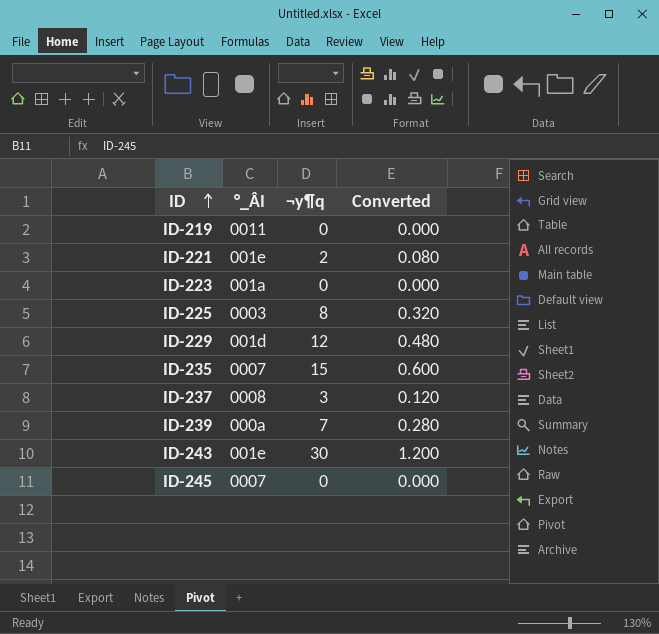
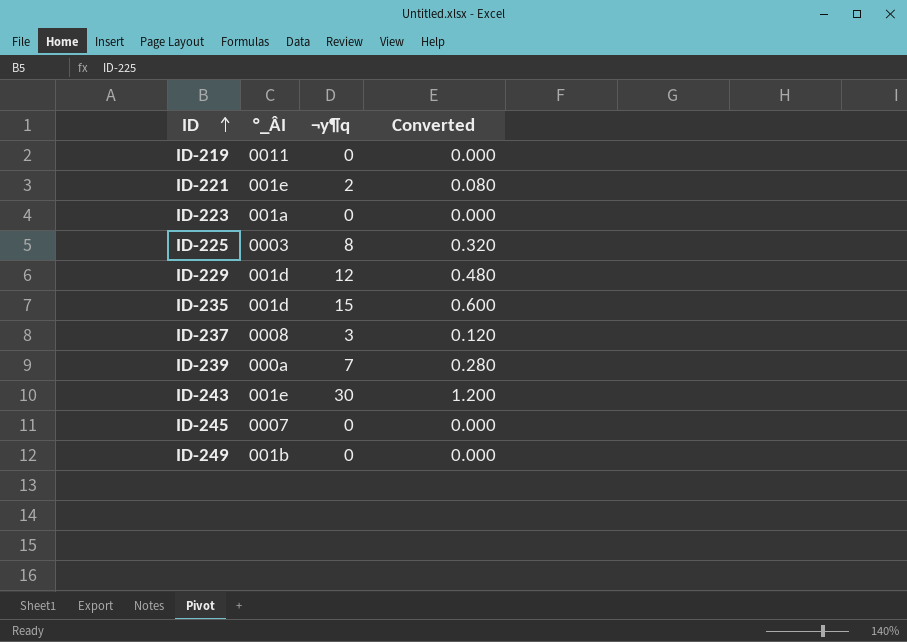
ID-235 | °_ÂI: 0007 -> 001d
row ID-249: none -> 001b | 0 | 0.000

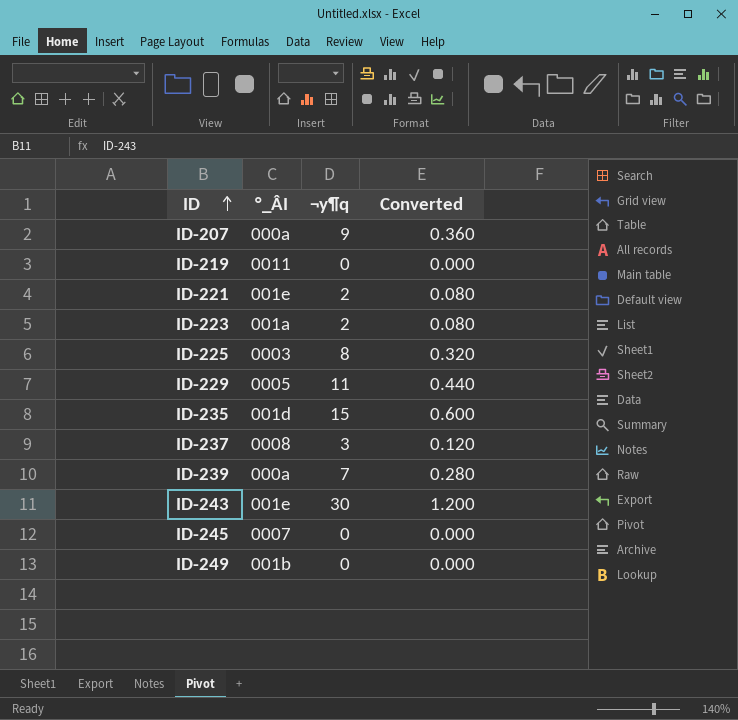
row ID-207: none -> 000a | 9 | 0.360
ID-223 | ¬y¶q: 0 -> 2
ID-223 | Converted: 0.000 -> 0.080
ID-229 | °_ÂI: 001d -> 0005
ID-229 | ¬y¶q: 12 -> 11
ID-229 | Converted: 0.480 -> 0.440

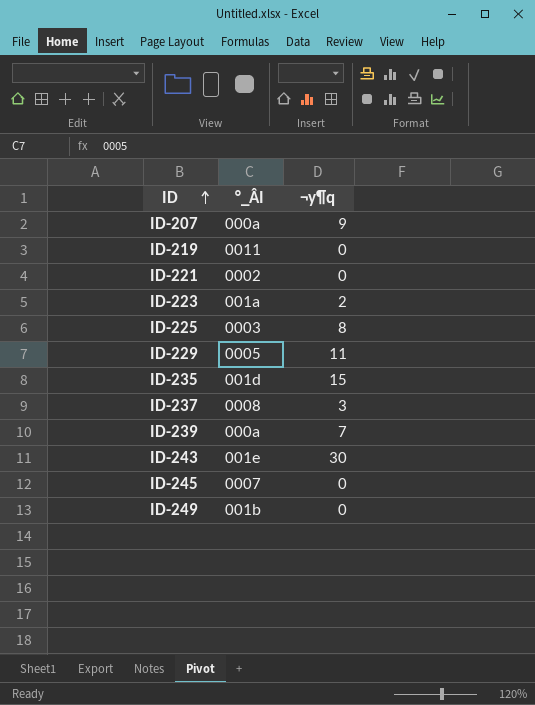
column Converted | formula: [¬y¶q] * 0.04 -> none
ID-221 | °_ÂI: 001e -> 0002
ID-221 | ¬y¶q: 2 -> 0

